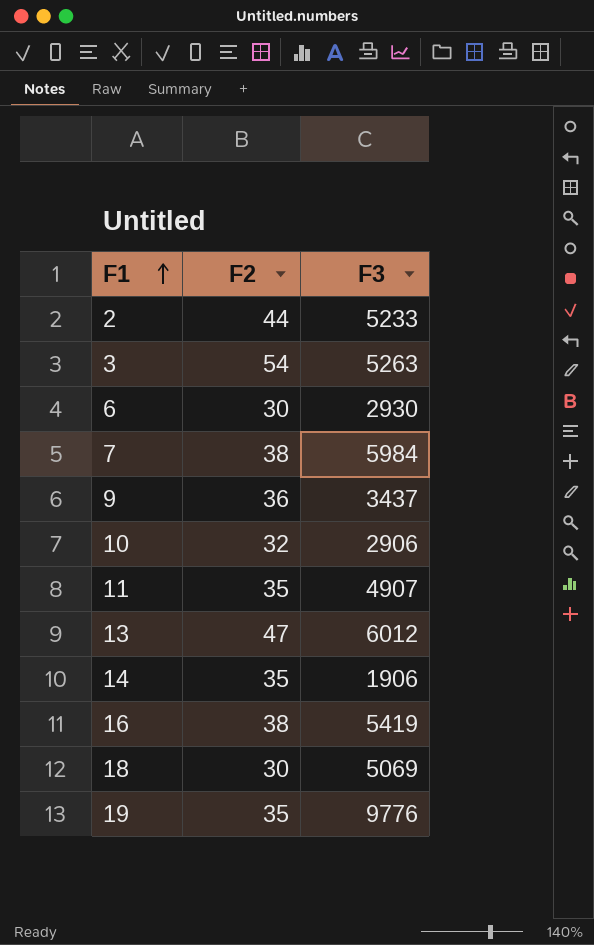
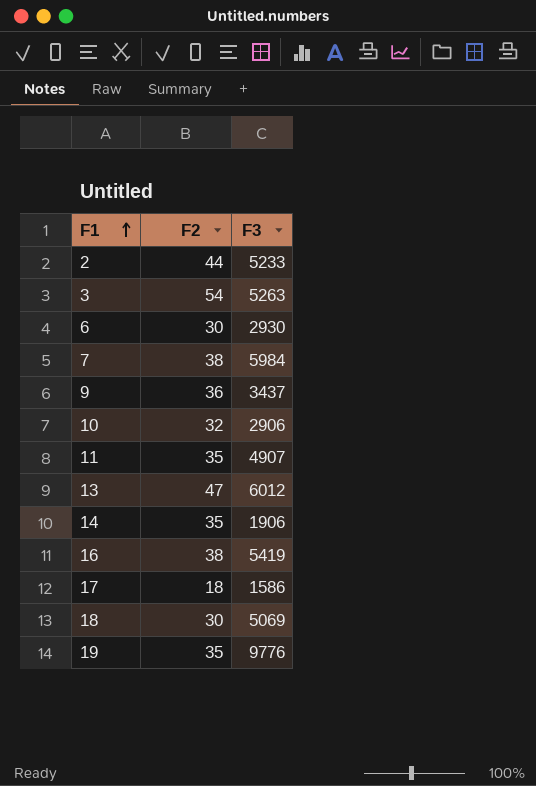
row 17: none -> 18 | 1586

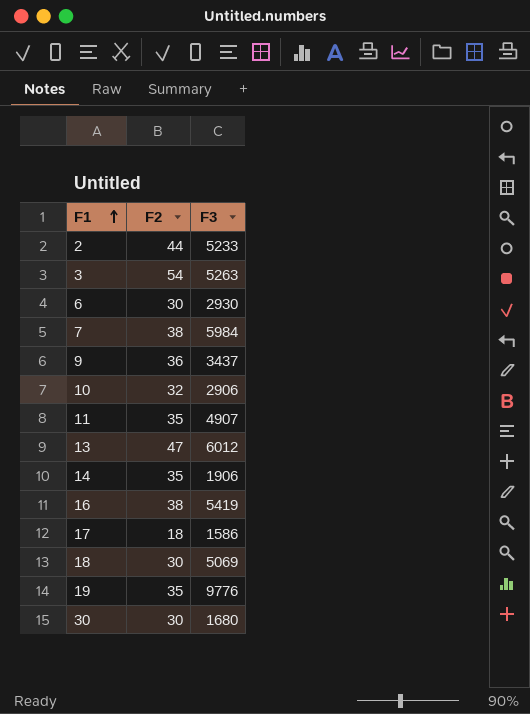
row 30: none -> 30 | 1680

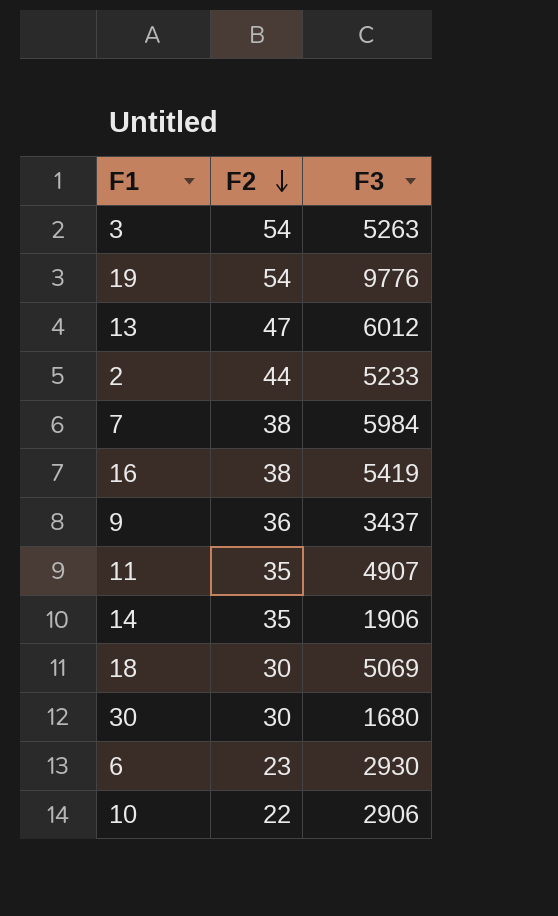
row order: F1 ascending -> F2 descending
row 17: 18 | 1586 -> none
19 | F2: 35 -> 54
6 | F2: 30 -> 23
10 | F2: 32 -> 22

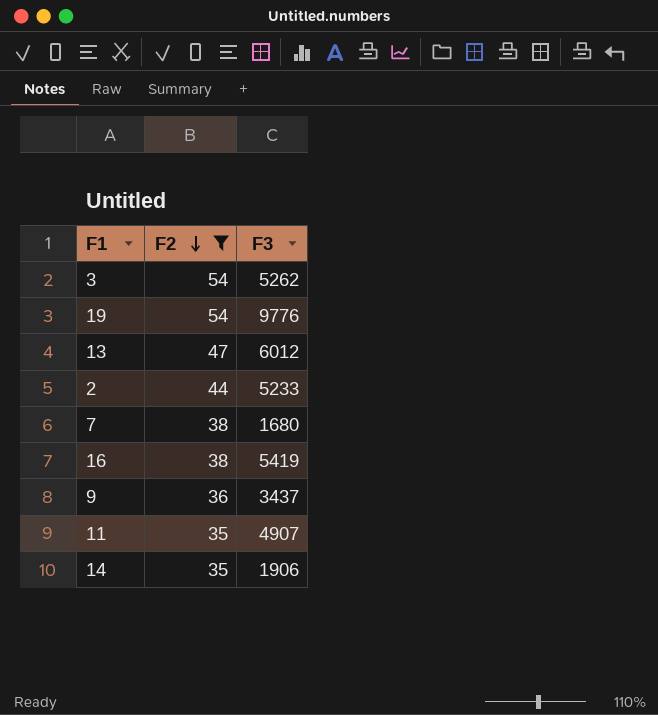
filter: none -> F2 >= 35
3 | F3: 5263 -> 5262
7 | F3: 5984 -> 1680

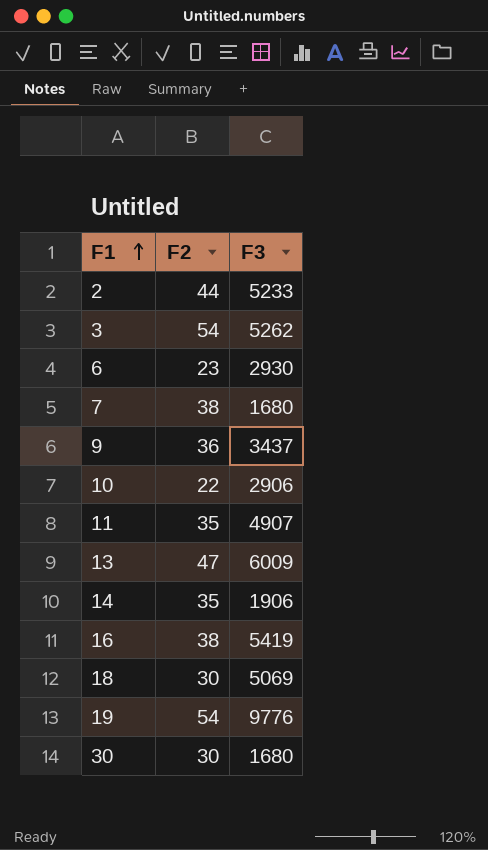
filter: F2 >= 35 -> none
row order: F2 descending -> F1 ascending
13 | F3: 6012 -> 6009

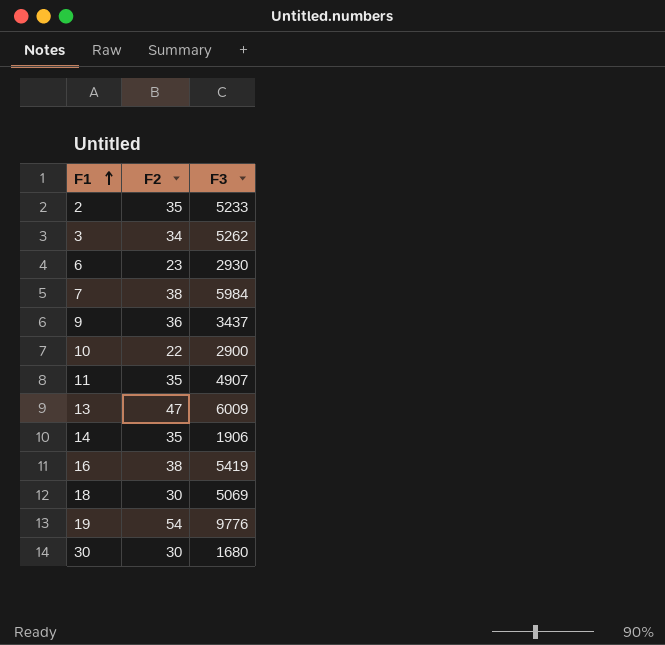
2 | F2: 44 -> 35
3 | F2: 54 -> 34
7 | F3: 1680 -> 5984
10 | F3: 2906 -> 2900

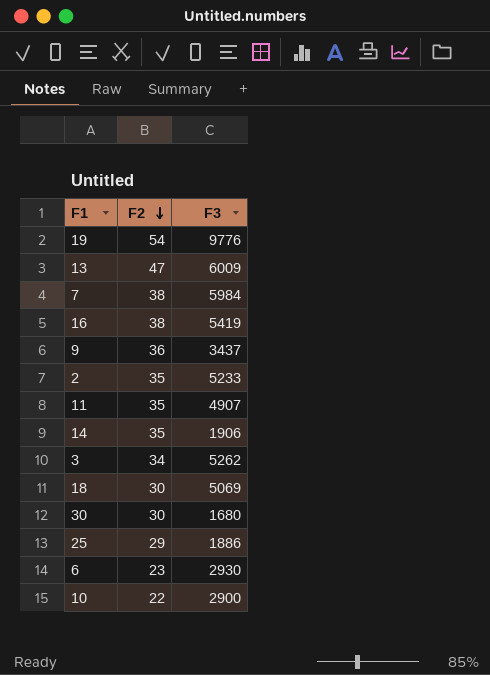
row order: F1 ascending -> F2 descending
row 25: none -> 29 | 1886

